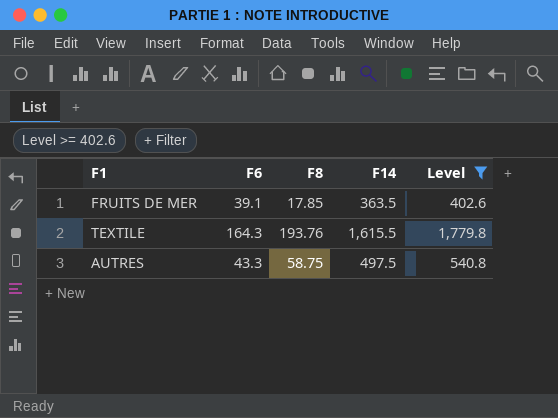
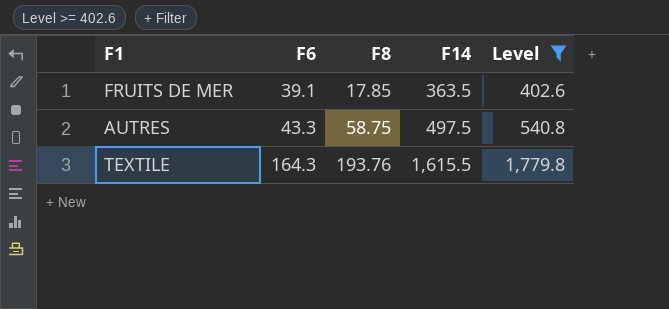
row order: none -> F6 ascending

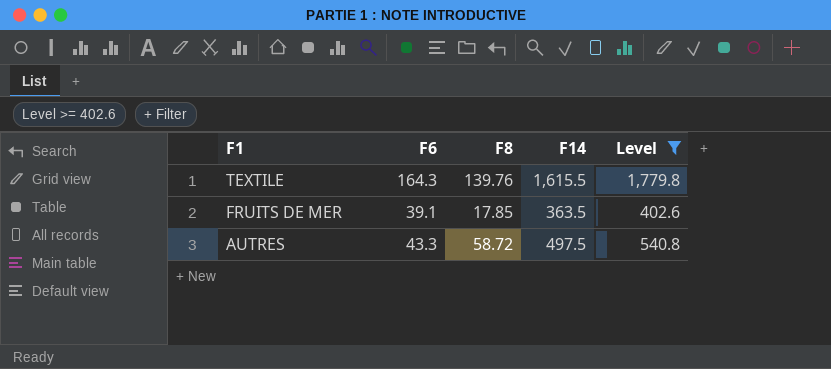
row order: F6 ascending -> F1 descending
TEXTILE | F8: 193.76 -> 139.76
AUTRES | F8: 58.75 -> 58.72

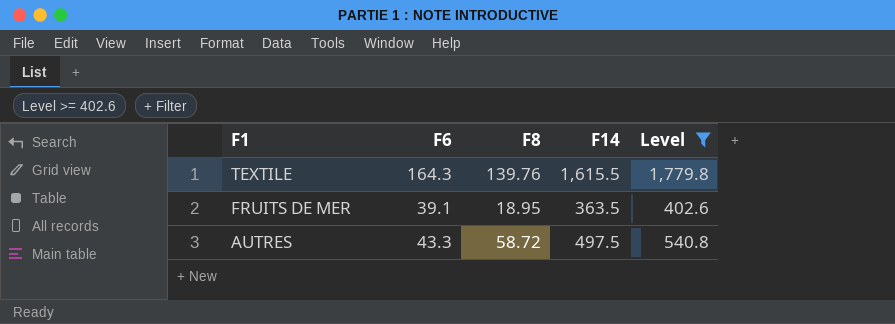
FRUITS DE MER | F8: 17.85 -> 18.95

